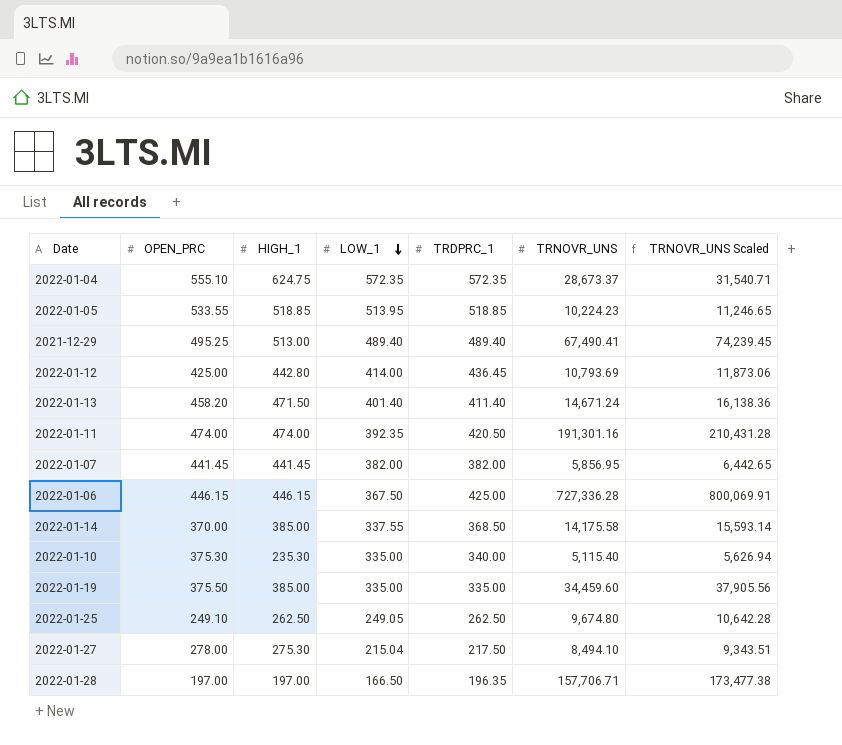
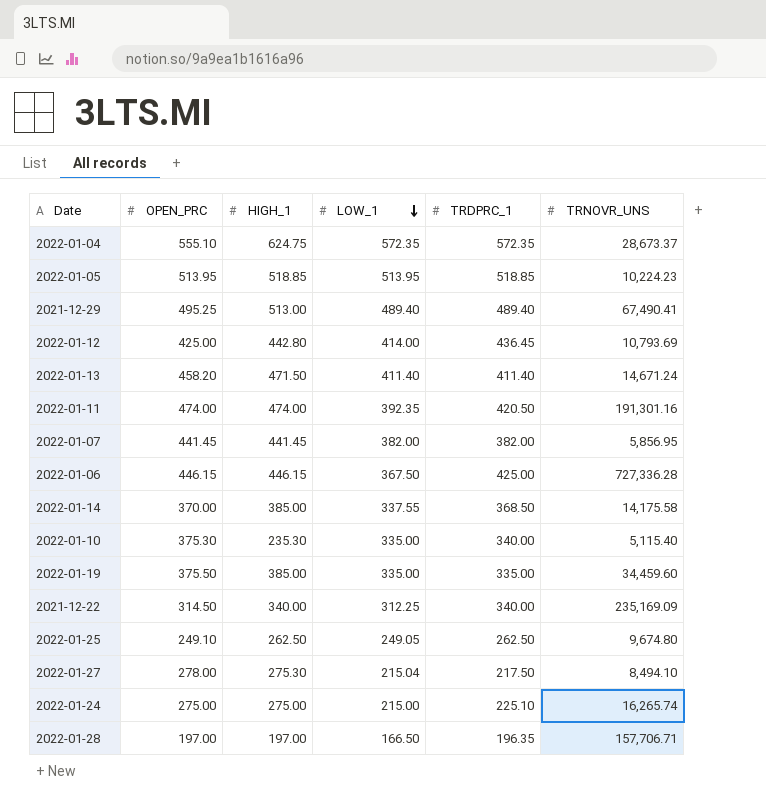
column TRNOVR_UNS Scaled | formula: [TRNOVR_UNS] * 1.1 -> none
2022-01-05 | OPEN_PRC: 533.55 -> 513.95
2022-01-13 | LOW_1: 401.40 -> 411.40
row 2021-12-22: none -> 314.50 | 340.00 | 312.25 | 340.00 | 235,169.09
row 2022-01-24: none -> 275.00 | 275.00 | 215.00 | 225.10 | 16,265.74

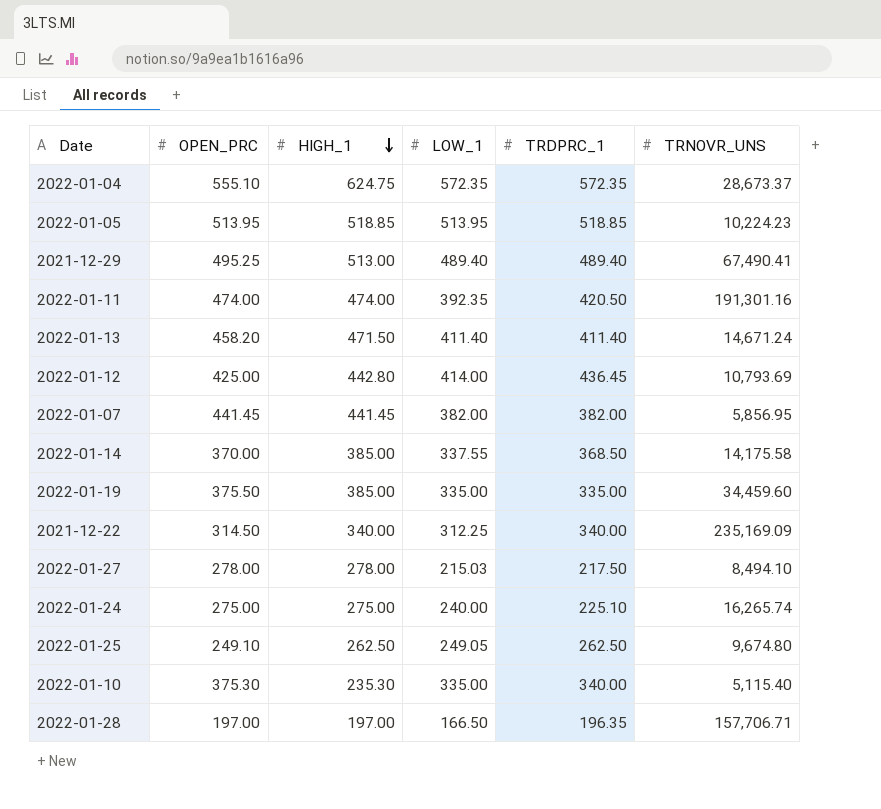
row order: LOW_1 descending -> HIGH_1 descending
row 2022-01-06: 446.15 | 446.15 | 367.50 | 425.00 | 727,336.28 -> none
2022-01-27 | HIGH_1: 275.30 -> 278.00
2022-01-27 | LOW_1: 215.04 -> 215.03
2022-01-24 | LOW_1: 215.00 -> 240.00

